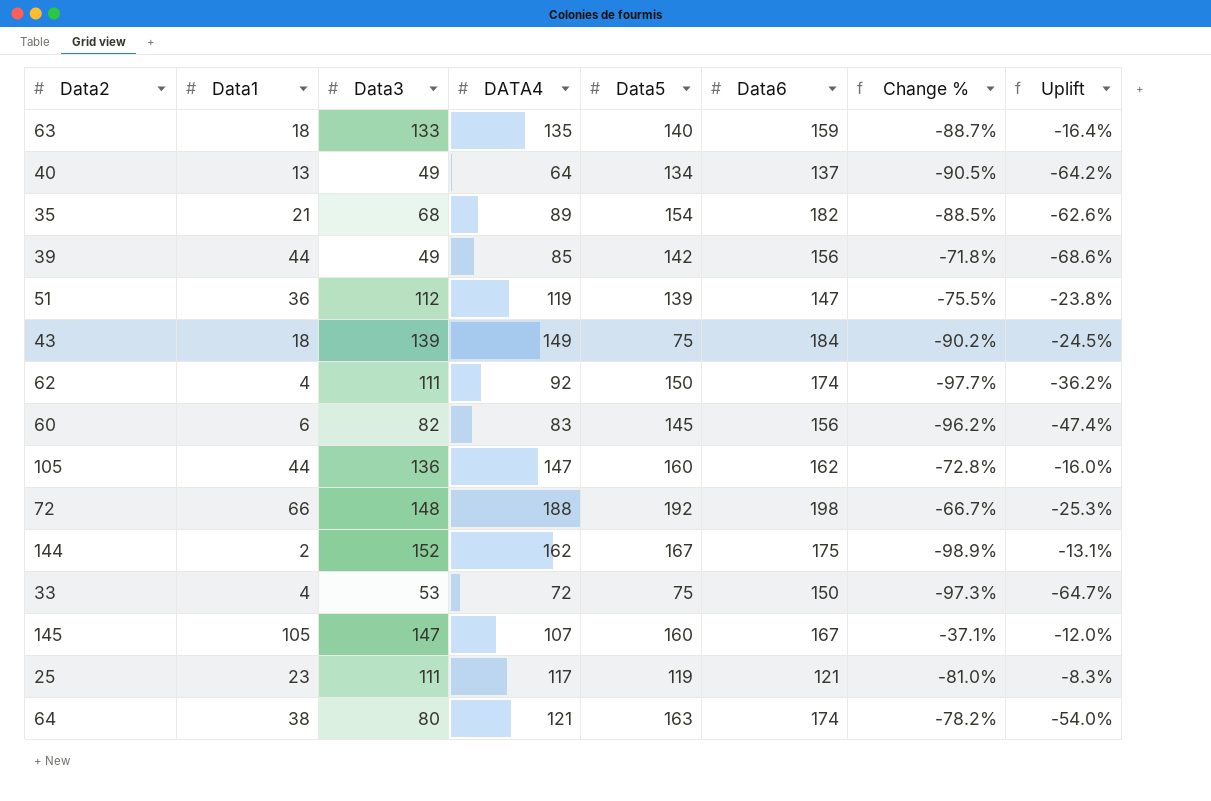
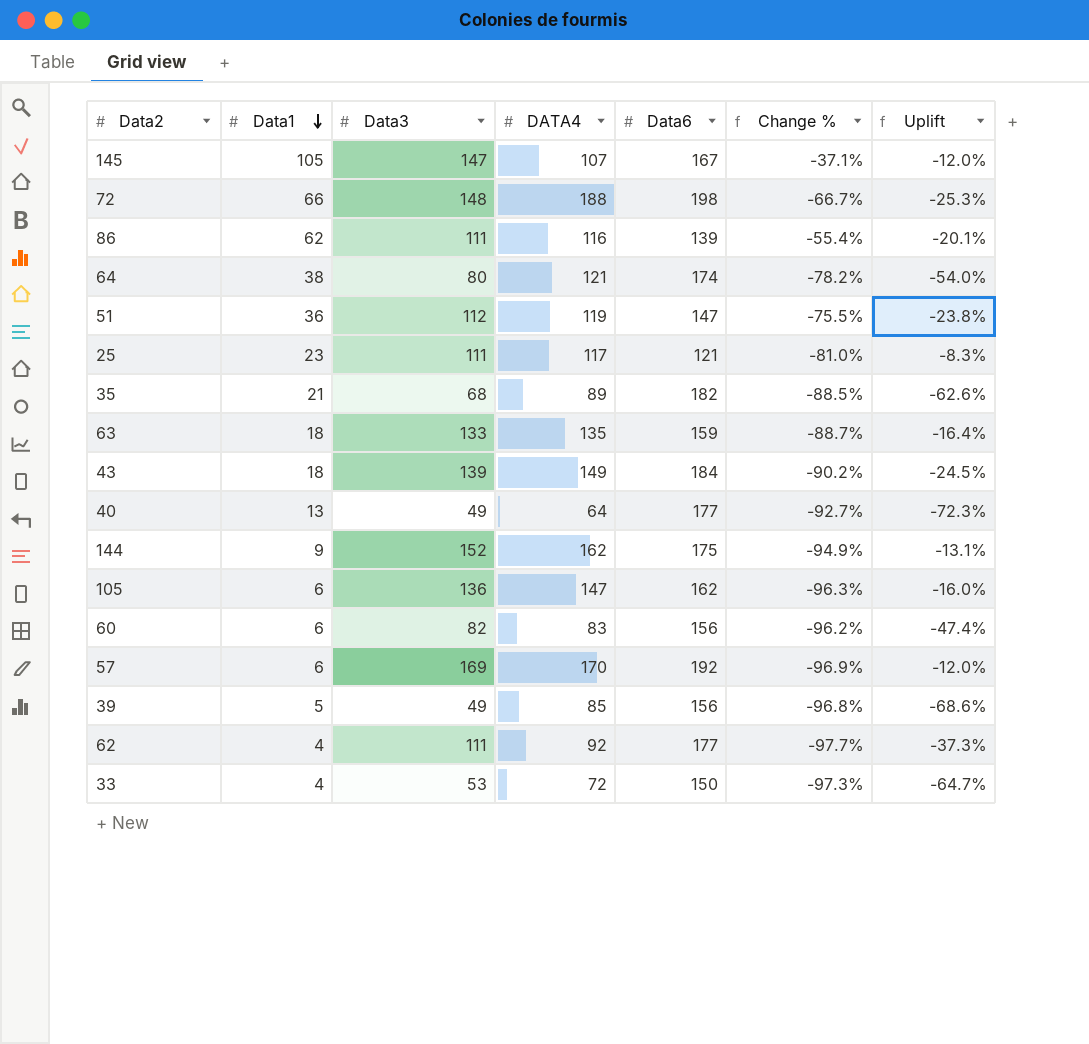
row order: none -> Data1 descending
column Data5 | position: 5 -> none
row 86: none -> 62 | 111 | 116 | 139 | -55.4% | -20.1%
40 | Data6: 137 -> 177
40 | Change %: -90.5% -> -92.7%
40 | Uplift: -64.2% -> -72.3%
144 | Data1: 2 -> 9
144 | Change %: -98.9% -> -94.9%
105 | Data1: 44 -> 6
105 | Change %: -72.8% -> -96.3%
row 57: none -> 6 | 169 | 170 | 192 | -96.9% | -12.0%
39 | Data1: 44 -> 5
39 | Change %: -71.8% -> -96.8%
62 | Data6: 174 -> 177
62 | Uplift: -36.2% -> -37.3%

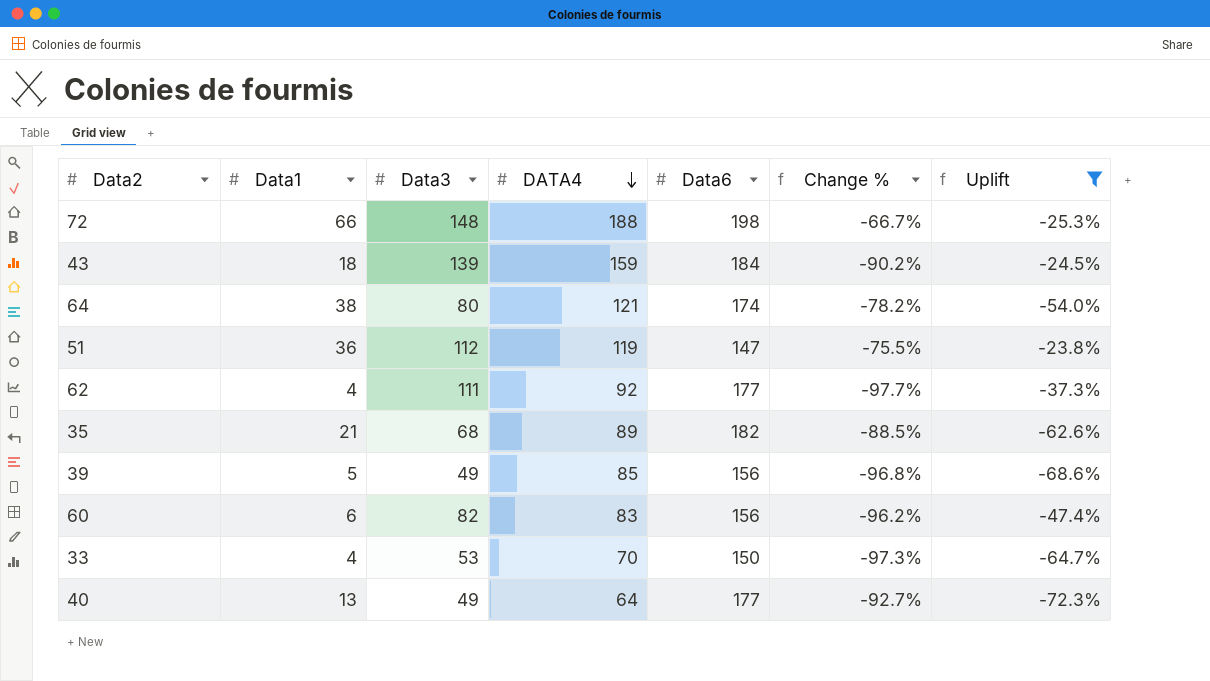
filter: none -> Uplift <= -23.8%
row order: Data1 descending -> DATA4 descending
43 | DATA4: 149 -> 159
33 | DATA4: 72 -> 70

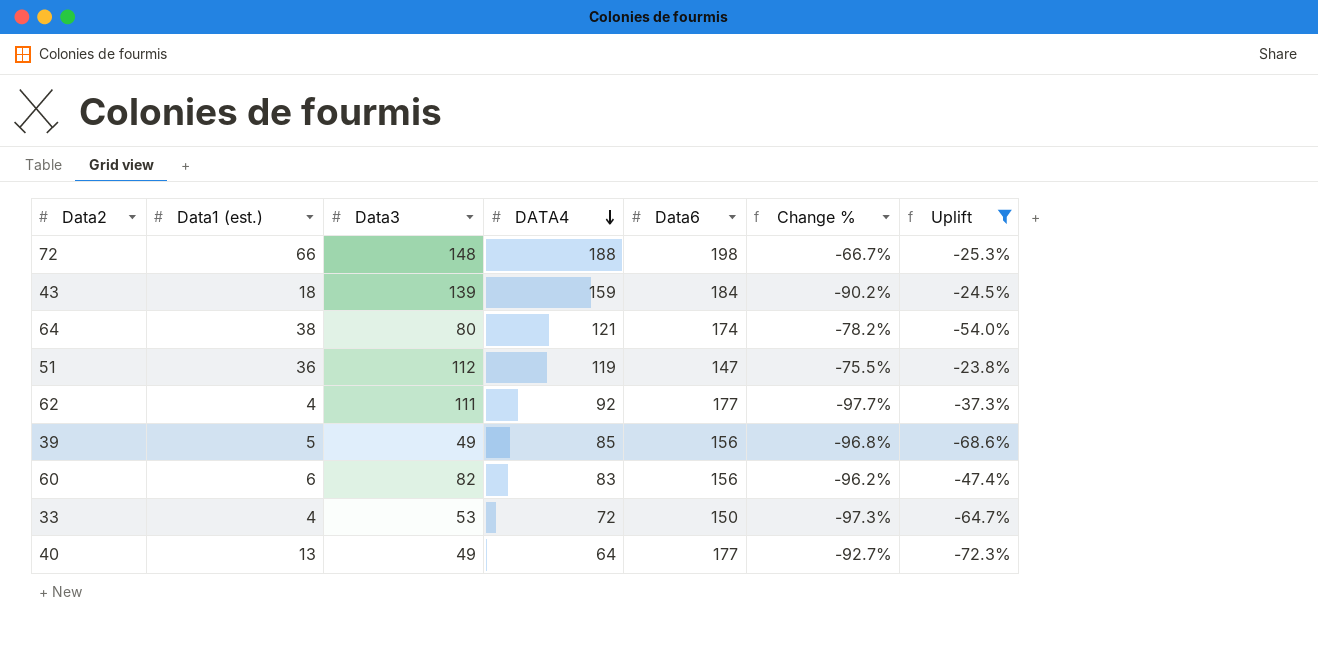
column name: Data1 -> Data1 (est.)
row 35: 21 | 68 | 89 | 182 | -88.5% | -62.6% -> none
33 | DATA4: 70 -> 72

